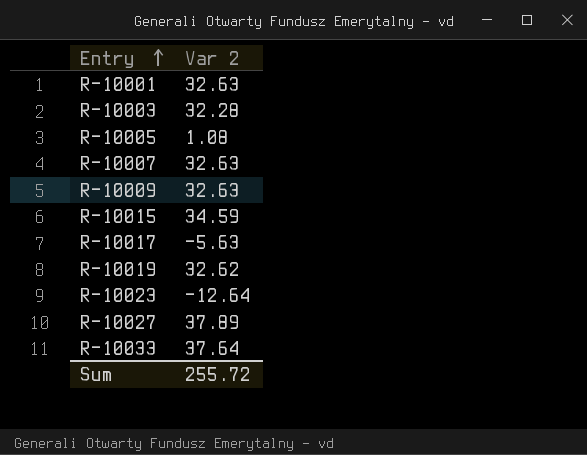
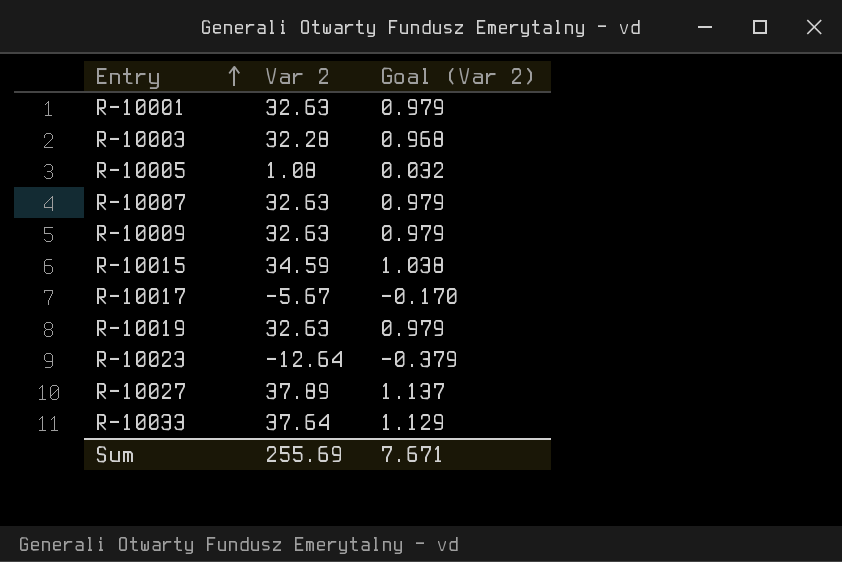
column Goal (Var 2) | formula: none -> [Var 2] * 0.03
R-10017 | Var 2: -5.63 -> -5.67
R-10019 | Var 2: 32.62 -> 32.63
Sum | Var 2: 255.72 -> 255.69

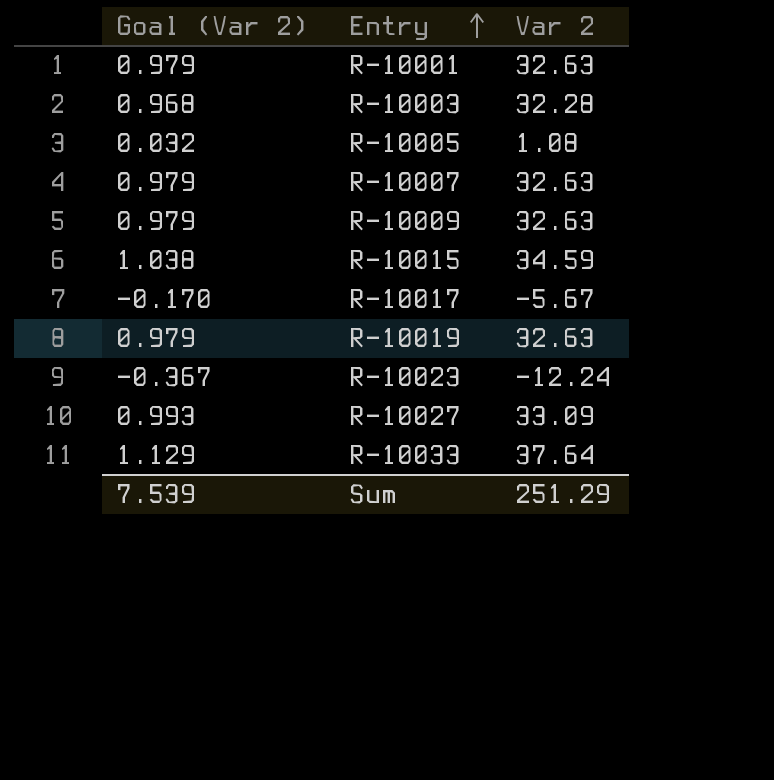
column Goal (Var 2) | position: 3 -> 1
R-10023 | Goal (Var 2): -0.379 -> -0.367
R-10023 | Var 2: -12.64 -> -12.24
R-10027 | Goal (Var 2): 1.137 -> 0.993
R-10027 | Var 2: 37.89 -> 33.09
Sum | Goal (Var 2): 7.671 -> 7.539
Sum | Var 2: 255.69 -> 251.29

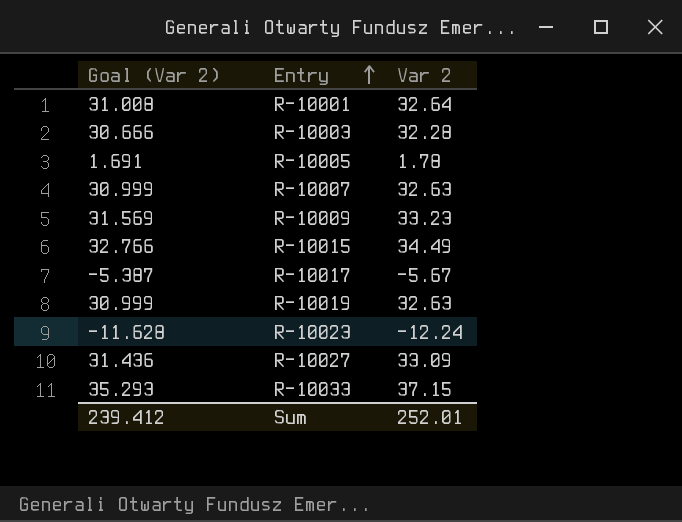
column Goal (Var 2) | formula: [Var 2] * 0.03 -> [Var 2] * 0.95
R-10001 | Var 2: 32.63 -> 32.64
R-10005 | Var 2: 1.08 -> 1.78
R-10009 | Var 2: 32.63 -> 33.23
R-10015 | Var 2: 34.59 -> 34.49
R-10033 | Var 2: 37.64 -> 37.15
Sum | Goal (Var 2): 7.539 -> 239.412
Sum | Var 2: 251.29 -> 252.01

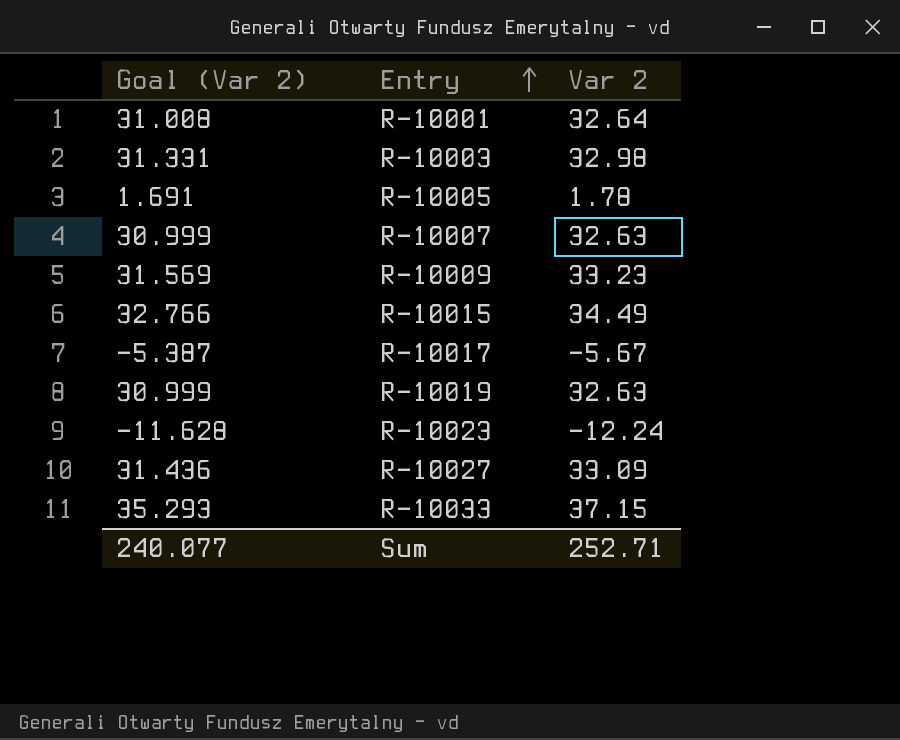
R-10003 | Goal (Var 2): 30.666 -> 31.331
R-10003 | Var 2: 32.28 -> 32.98
Sum | Goal (Var 2): 239.412 -> 240.077
Sum | Var 2: 252.01 -> 252.71

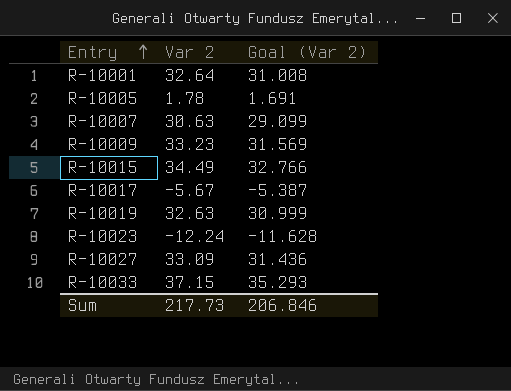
column Goal (Var 2) | position: 1 -> 3
row R-10003: 31.331 | 32.98 -> none
R-10007 | Var 2: 32.63 -> 30.63
R-10007 | Goal (Var 2): 30.999 -> 29.099
Sum | Var 2: 252.71 -> 217.73
Sum | Goal (Var 2): 240.077 -> 206.846

